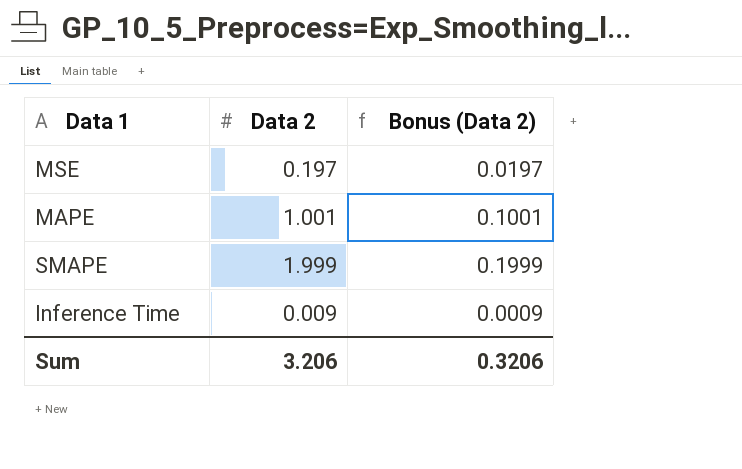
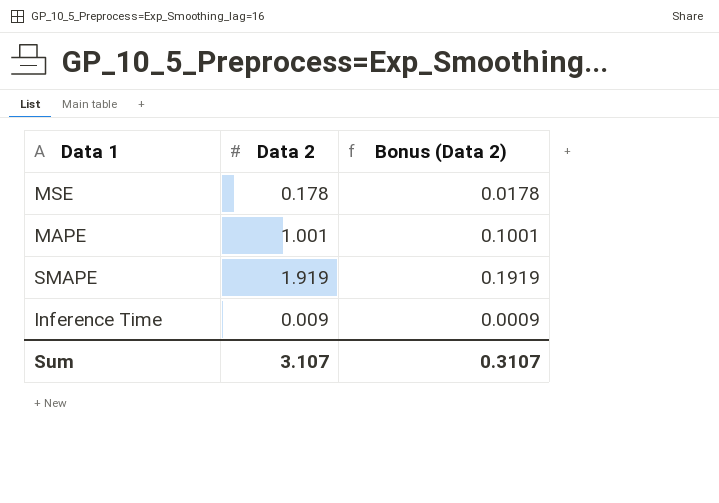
MSE | Data 2: 0.197 -> 0.178
MSE | Bonus (Data 2): 0.0197 -> 0.0178
SMAPE | Data 2: 1.999 -> 1.919
SMAPE | Bonus (Data 2): 0.1999 -> 0.1919
Sum | Data 2: 3.206 -> 3.107
Sum | Bonus (Data 2): 0.3206 -> 0.3107

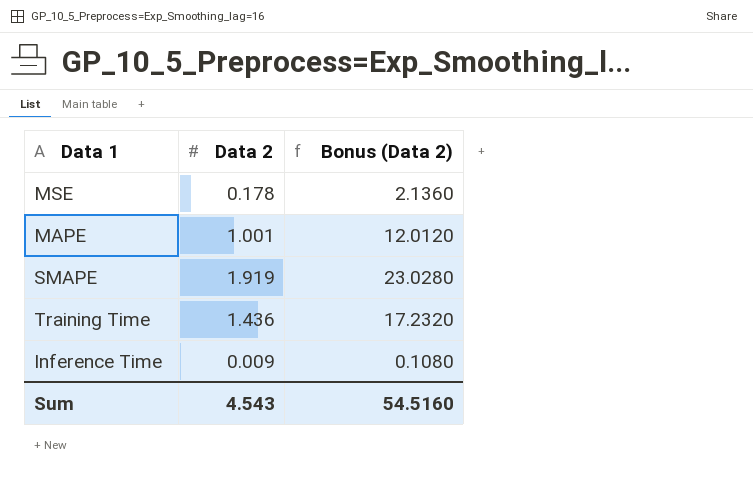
column Bonus (Data 2) | formula: [Data 2] * 0.1 -> [Data 2] * 12
row Training Time: none -> 1.436 | 17.2320
Sum | Data 2: 3.107 -> 4.543
Sum | Bonus (Data 2): 0.3107 -> 54.5160

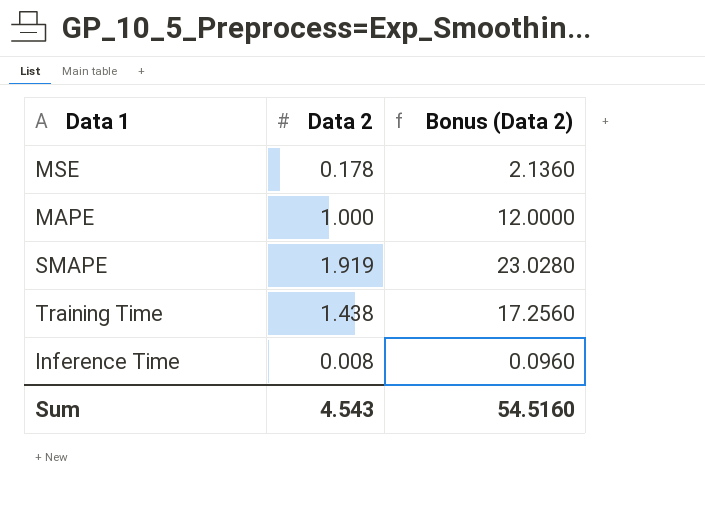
MAPE | Data 2: 1.001 -> 1.000
MAPE | Bonus (Data 2): 12.0120 -> 12.0000
Training Time | Data 2: 1.436 -> 1.438
Training Time | Bonus (Data 2): 17.2320 -> 17.2560
Inference Time | Data 2: 0.009 -> 0.008
Inference Time | Bonus (Data 2): 0.1080 -> 0.0960

